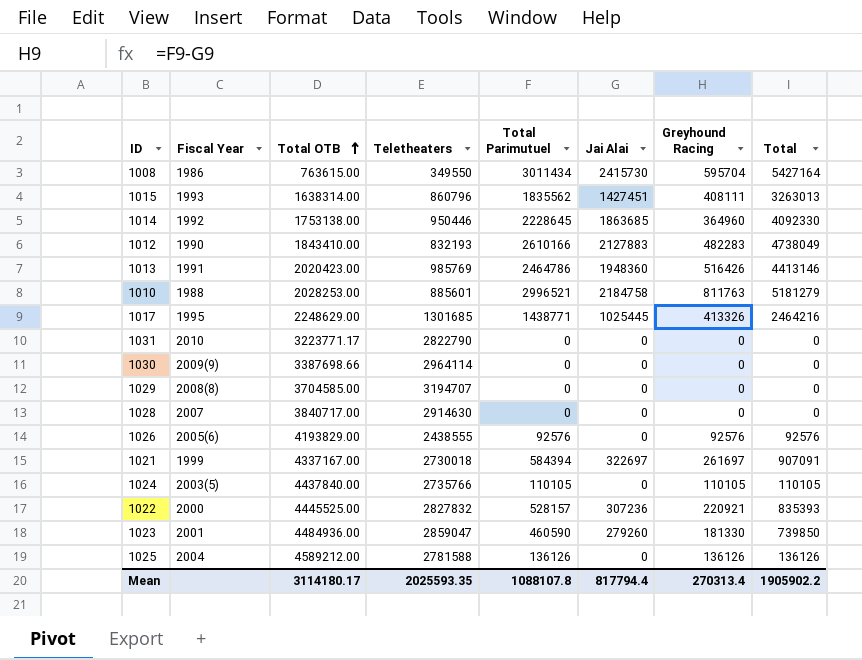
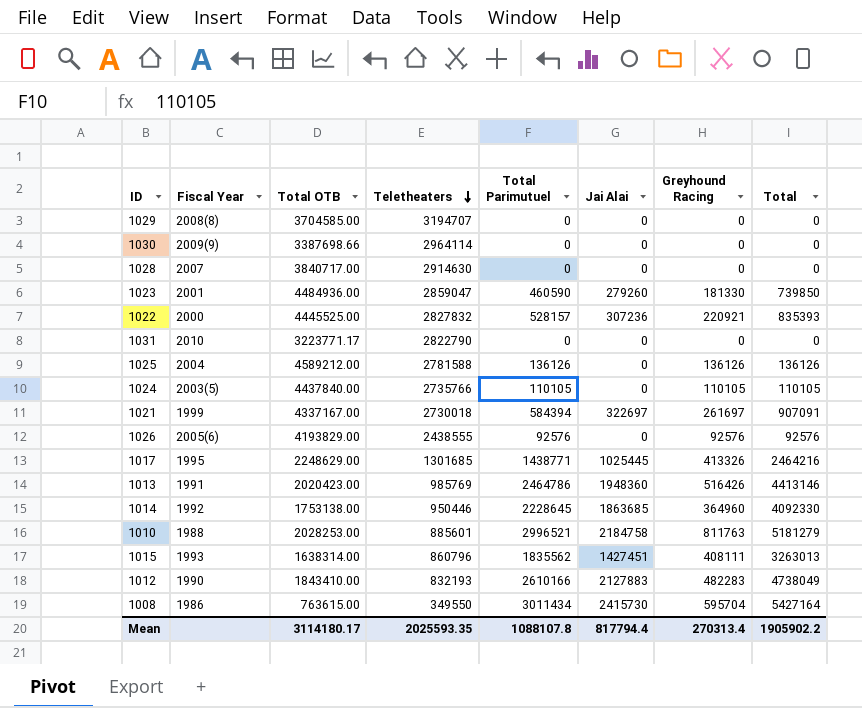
row order: Total OTB ascending -> Teletheaters descending

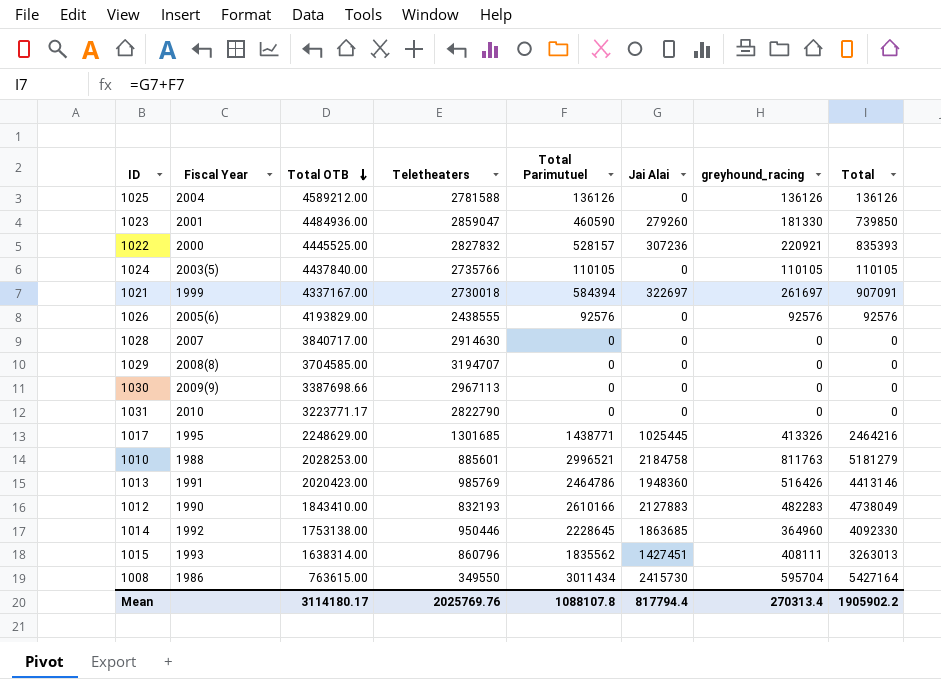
row order: Teletheaters descending -> Total OTB descending
column name: Greyhound Racing -> greyhound_racing
1030 | Teletheaters: 2964114 -> 2967113
Mean | Teletheaters: 2025593.35 -> 2025769.76

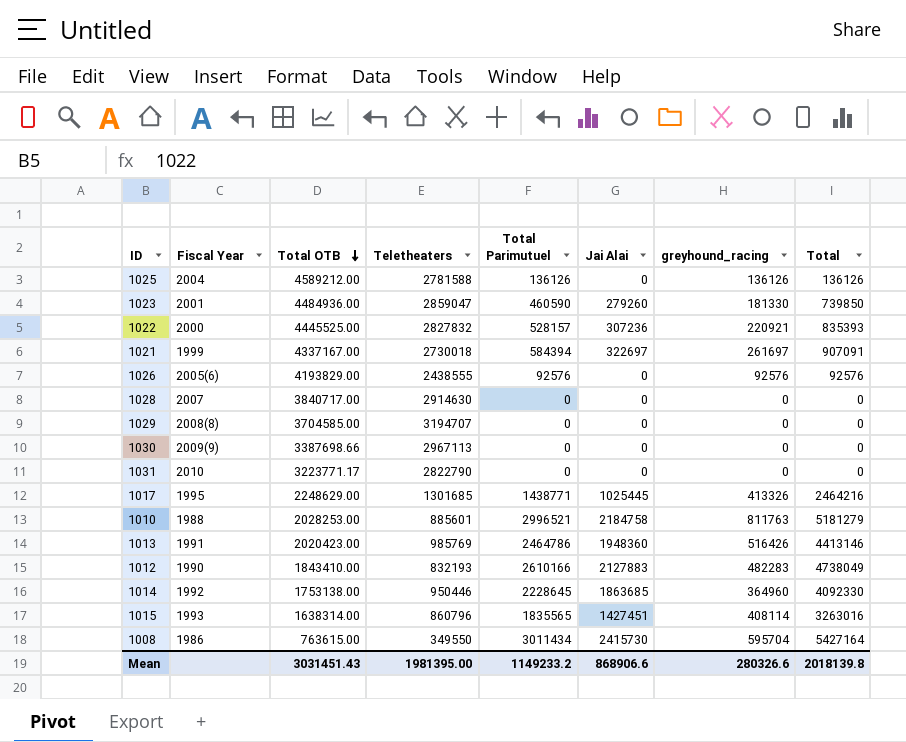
row 1024: 2003(5) | 4437840.00 | 2735766 | 110105 | 0 | 110105 | 110105 -> none
1015 | Total Parimutuel: 1835562 -> 1835565
1015 | greyhound_racing: 408111 -> 408114
1015 | Total: 3263013 -> 3263016
Mean | Total OTB: 3114180.17 -> 3031451.43
Mean | Teletheaters: 2025769.76 -> 1981395.00
Mean | Total Parimutuel: 1088107.8 -> 1149233.2
Mean | Jai Alai: 817794.4 -> 868906.6
Mean | greyhound_racing: 270313.4 -> 280326.6
Mean | Total: 1905902.2 -> 2018139.8

